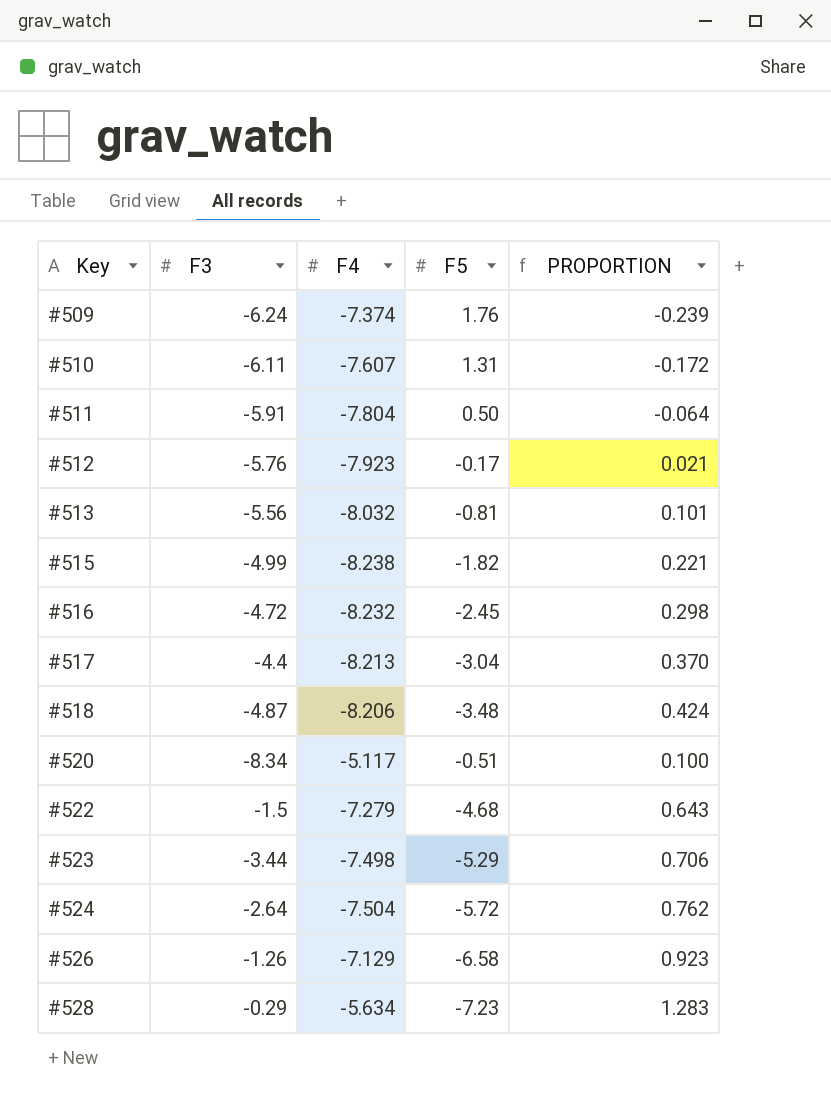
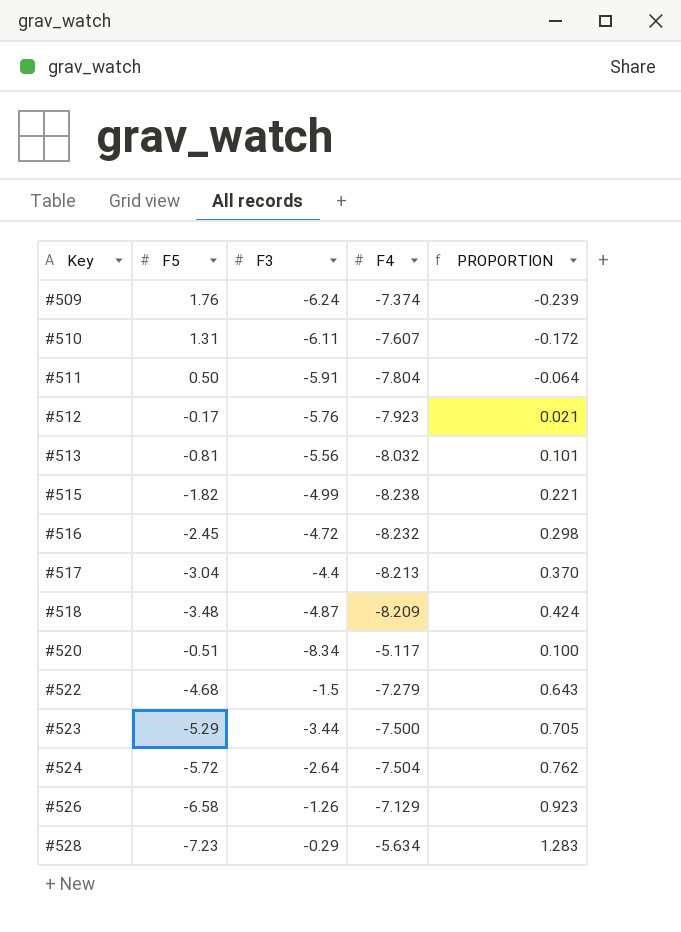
column F5 | position: 4 -> 2
#518 | F4: -8.206 -> -8.209
#523 | F4: -7.498 -> -7.500
#523 | PROPORTION: 0.706 -> 0.705

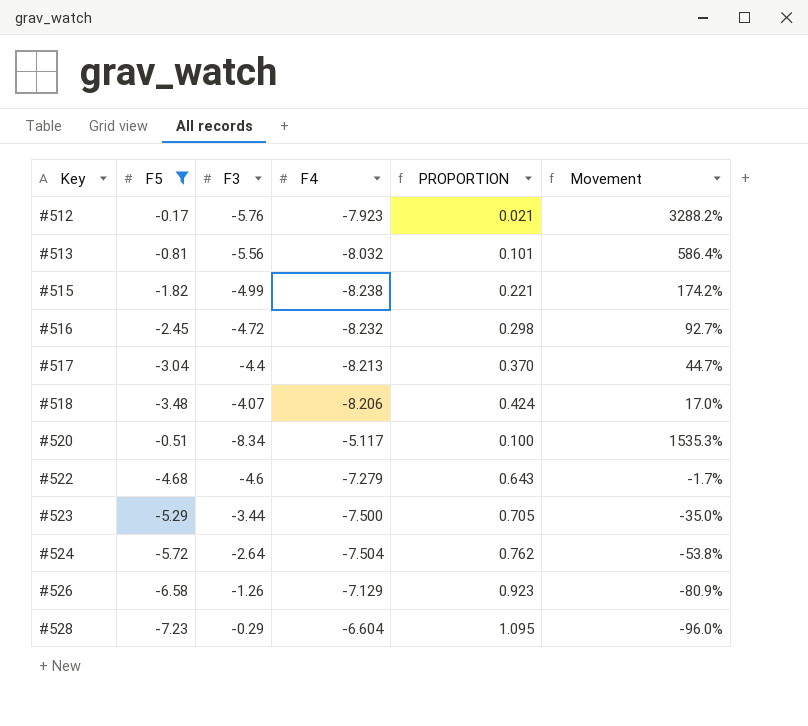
filter: none -> F5 <= -0.17
column Movement | formula: none -> ([F3] - [F5]) / [F5]
#518 | F3: -4.87 -> -4.07
#518 | F4: -8.209 -> -8.206
#522 | F3: -1.5 -> -4.6
#528 | F4: -5.634 -> -6.604
#528 | PROPORTION: 1.283 -> 1.095

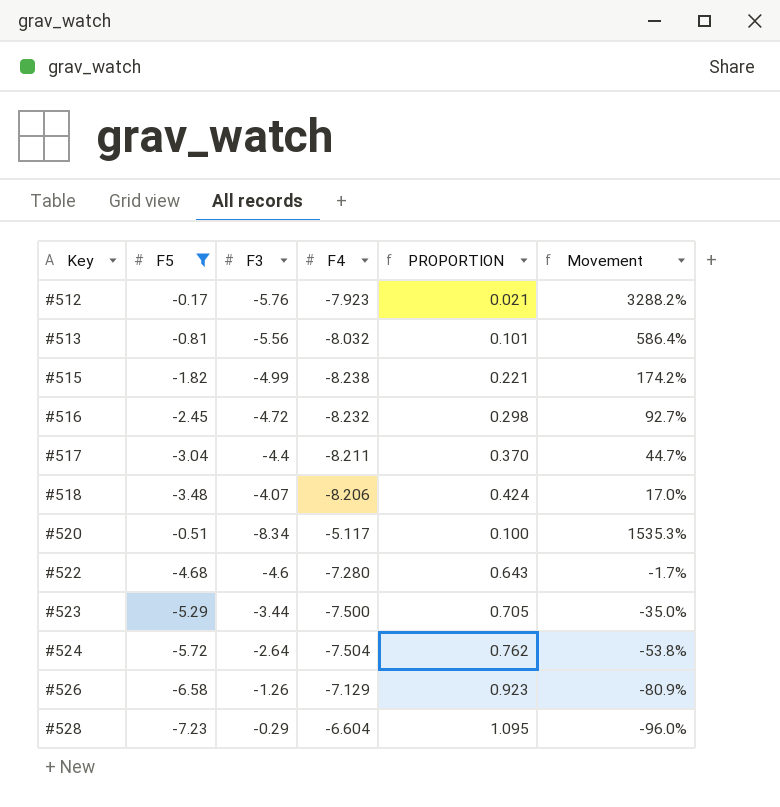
#517 | F4: -8.213 -> -8.211
#522 | F4: -7.279 -> -7.280

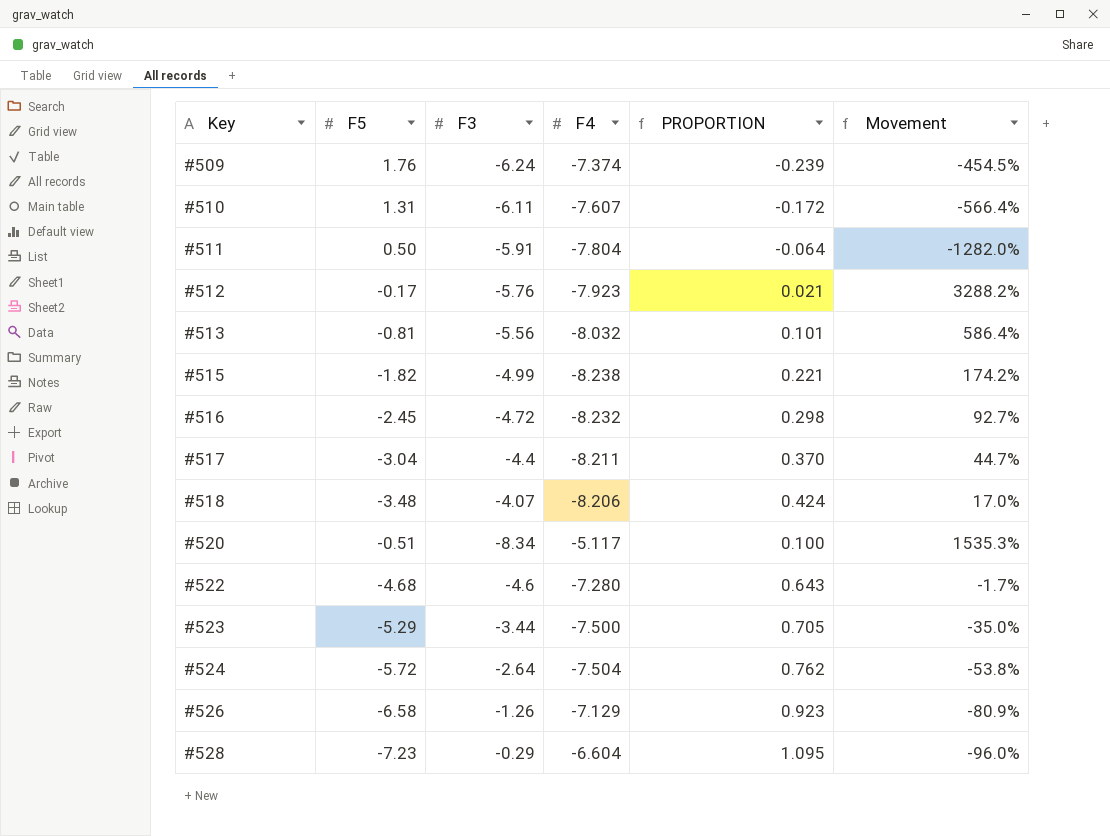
filter: F5 <= -0.17 -> none

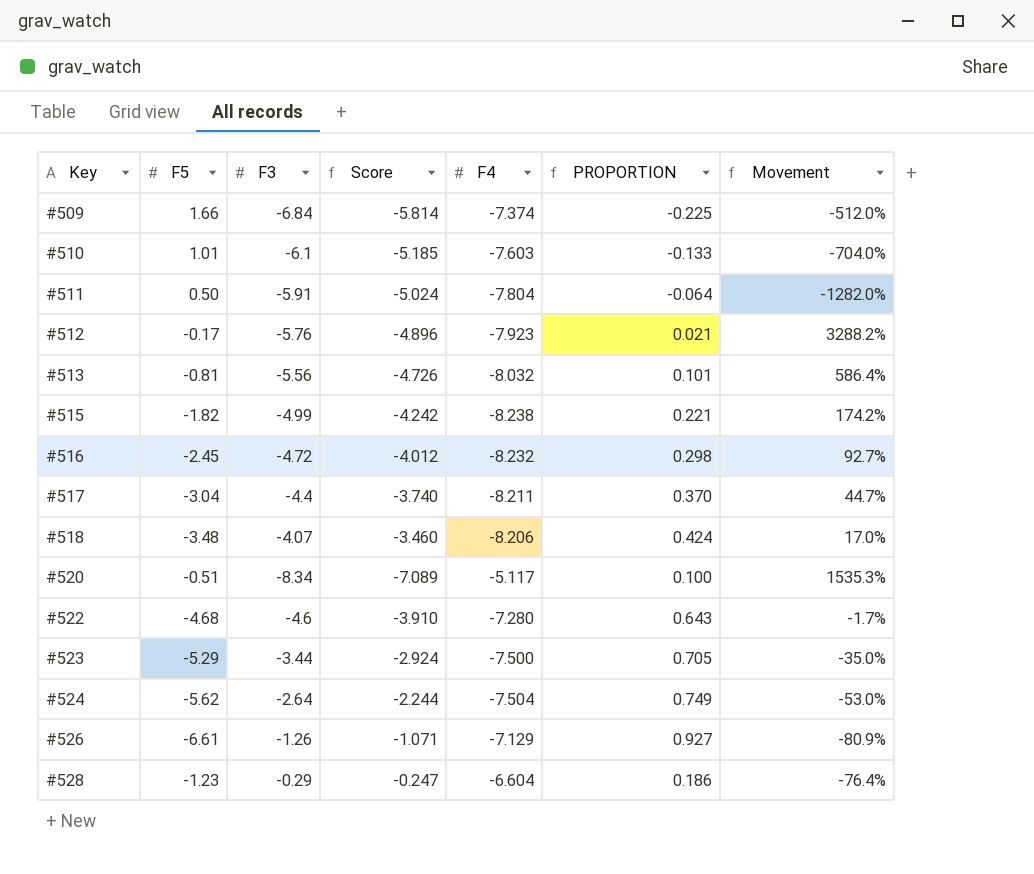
column Score | formula: none -> [F3] * 0.85
#509 | F5: 1.76 -> 1.66
#509 | F3: -6.24 -> -6.84
#509 | PROPORTION: -0.239 -> -0.225
#509 | Movement: -454.5% -> -512.0%
#510 | F5: 1.31 -> 1.01
#510 | F3: -6.11 -> -6.1
#510 | F4: -7.607 -> -7.603
#510 | PROPORTION: -0.172 -> -0.133
#510 | Movement: -566.4% -> -704.0%
#524 | F5: -5.72 -> -5.62
#524 | PROPORTION: 0.762 -> 0.749
#524 | Movement: -53.8% -> -53.0%
#526 | F5: -6.58 -> -6.61
#526 | PROPORTION: 0.923 -> 0.927
#528 | F5: -7.23 -> -1.23
#528 | PROPORTION: 1.095 -> 0.186
#528 | Movement: -96.0% -> -76.4%

